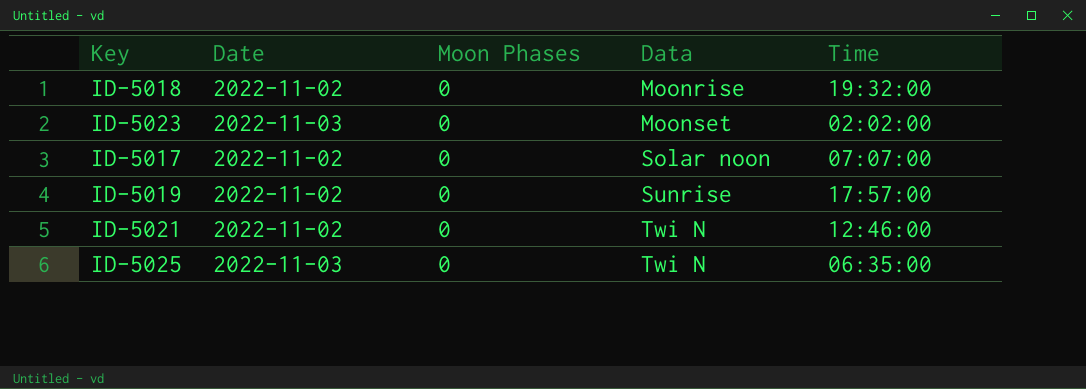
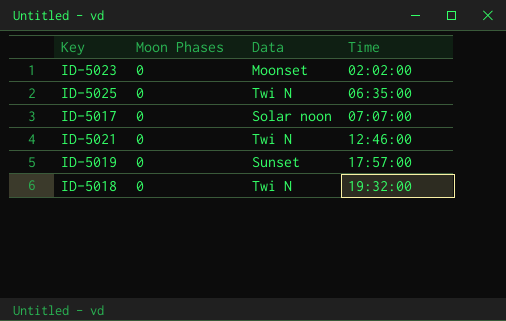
row order: Data ascending -> Time ascending
column Date | position: 2 -> none
ID-5019 | Data: Sunrise -> Sunset
ID-5018 | Data: Moonrise -> Twi N

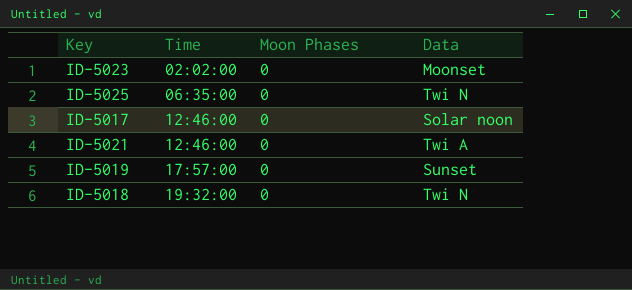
column Time | position: 4 -> 2
ID-5017 | Time: 07:07:00 -> 12:46:00
ID-5021 | Data: Twi N -> Twi A

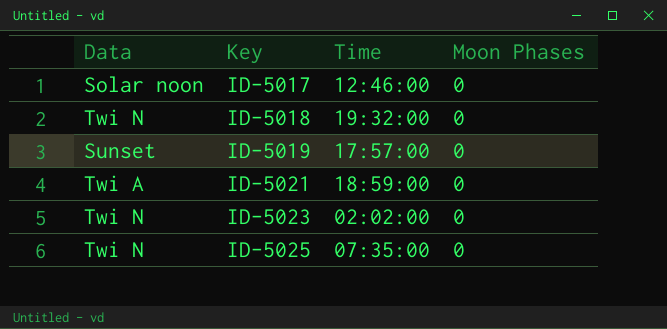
row order: Time ascending -> Key ascending
column Data | position: 4 -> 1
ID-5021 | Time: 12:46:00 -> 18:59:00
ID-5023 | Data: Moonset -> Twi N
ID-5025 | Time: 06:35:00 -> 07:35:00

